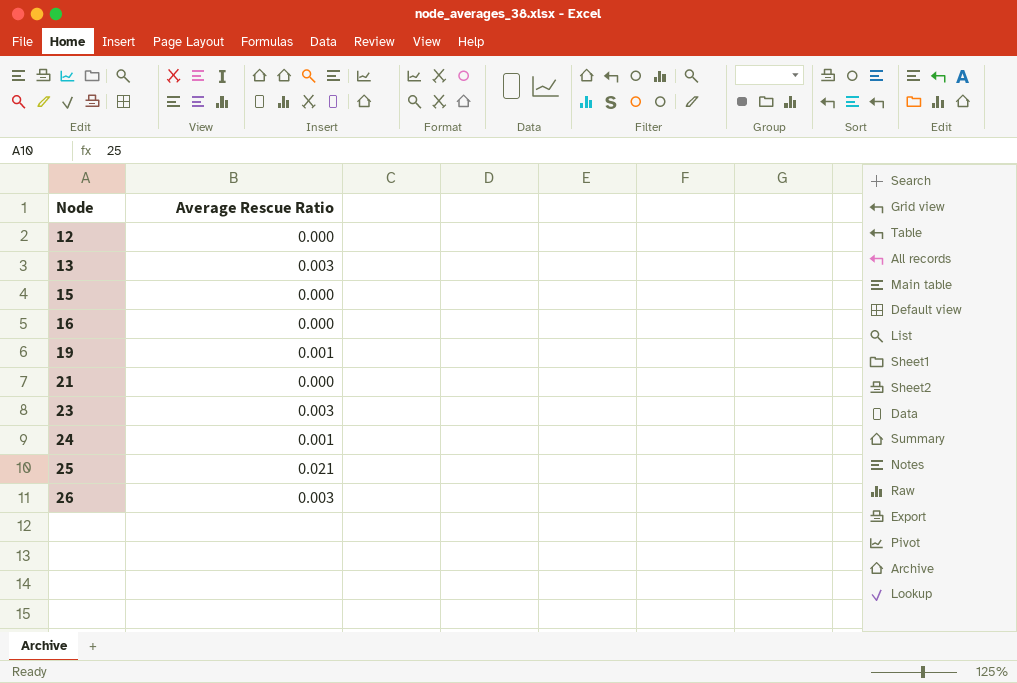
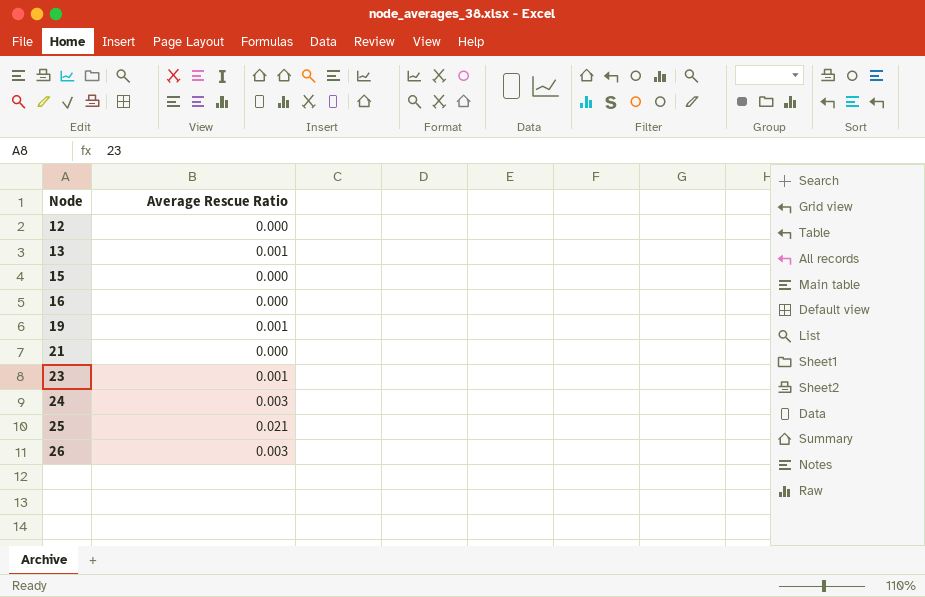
13 | Average Rescue Ratio: 0.003 -> 0.001
23 | Average Rescue Ratio: 0.003 -> 0.001
24 | Average Rescue Ratio: 0.001 -> 0.003

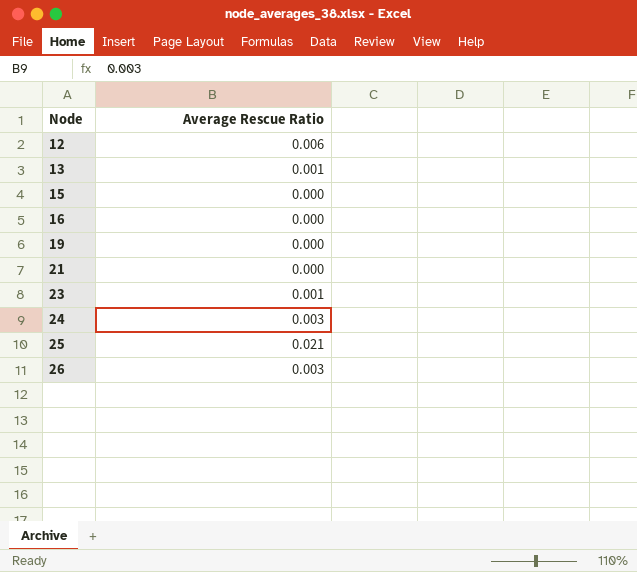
12 | Average Rescue Ratio: 0.000 -> 0.006
19 | Average Rescue Ratio: 0.001 -> 0.000

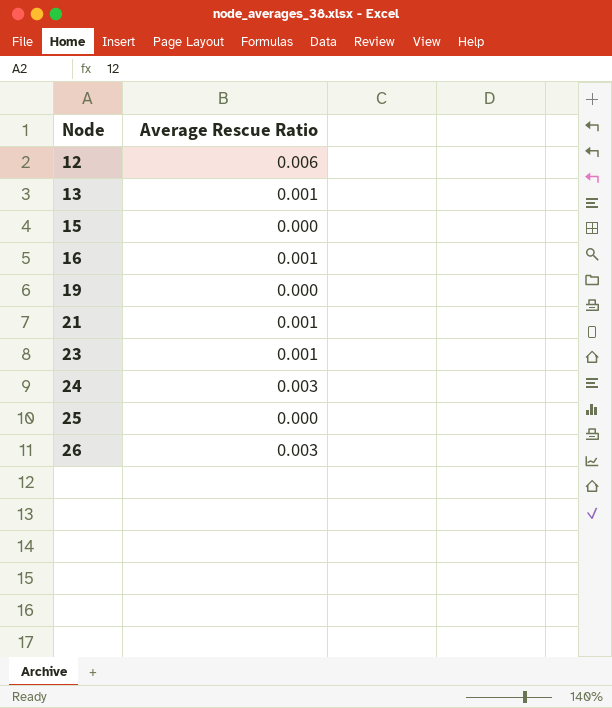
16 | Average Rescue Ratio: 0.000 -> 0.001
21 | Average Rescue Ratio: 0.000 -> 0.001
25 | Average Rescue Ratio: 0.021 -> 0.000

